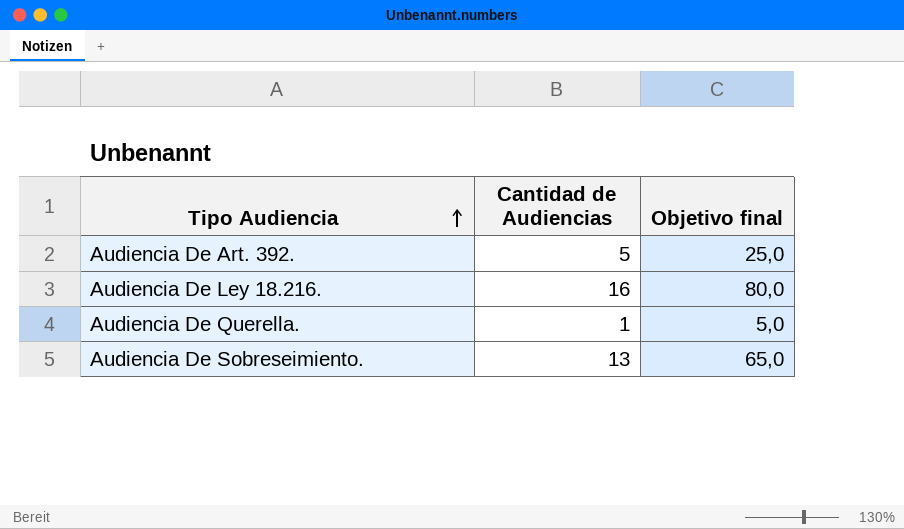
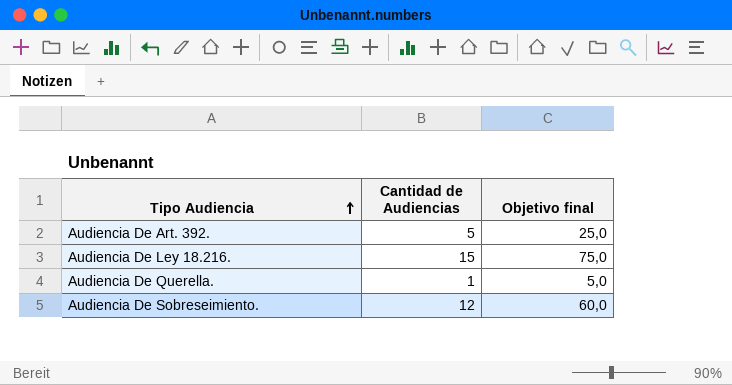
Audiencia De Ley 18.216. | Cantidad de Audiencias: 16 -> 15
Audiencia De Ley 18.216. | Objetivo final: 80,0 -> 75,0
Audiencia De Sobreseimiento. | Cantidad de Audiencias: 13 -> 12
Audiencia De Sobreseimiento. | Objetivo final: 65,0 -> 60,0

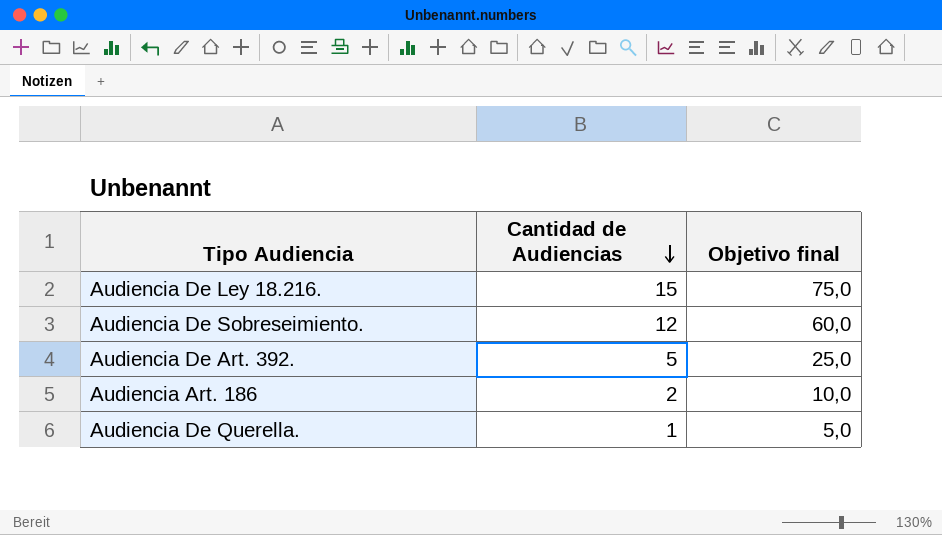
row order: Tipo Audiencia ascending -> Cantidad de Audiencias descending
row Audiencia Art. 186: none -> 2 | 10,0

